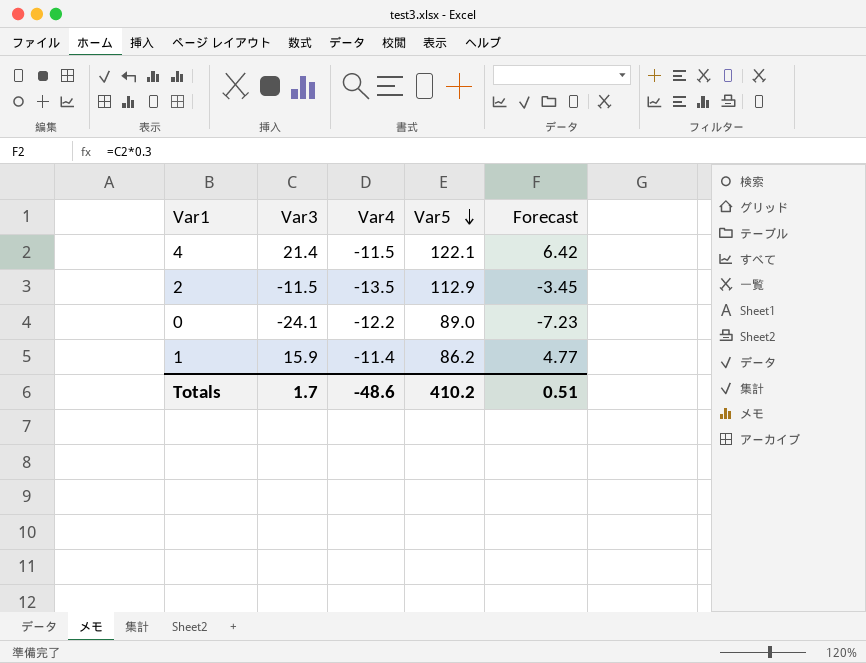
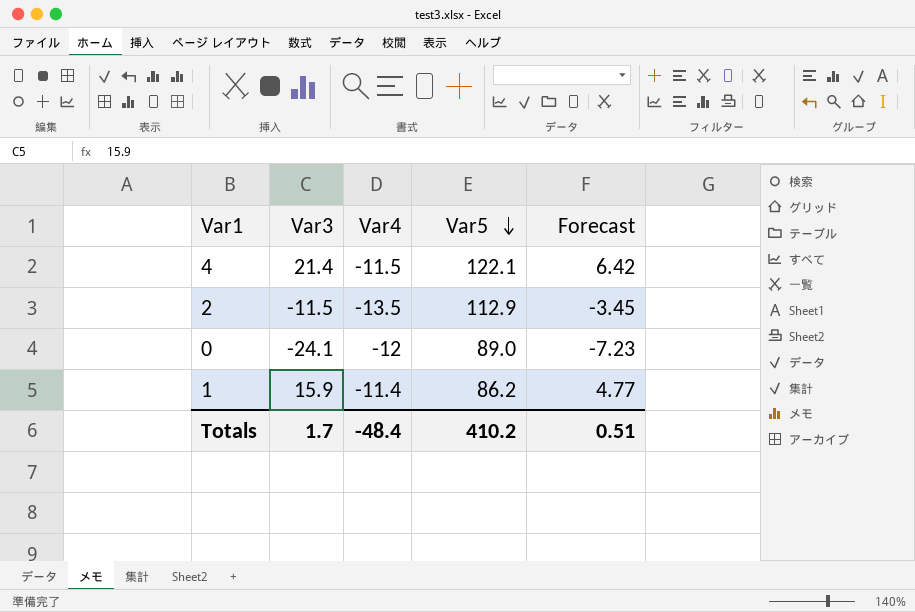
0 | Var4: -12.2 -> -12
Totals | Var4: -48.6 -> -48.4

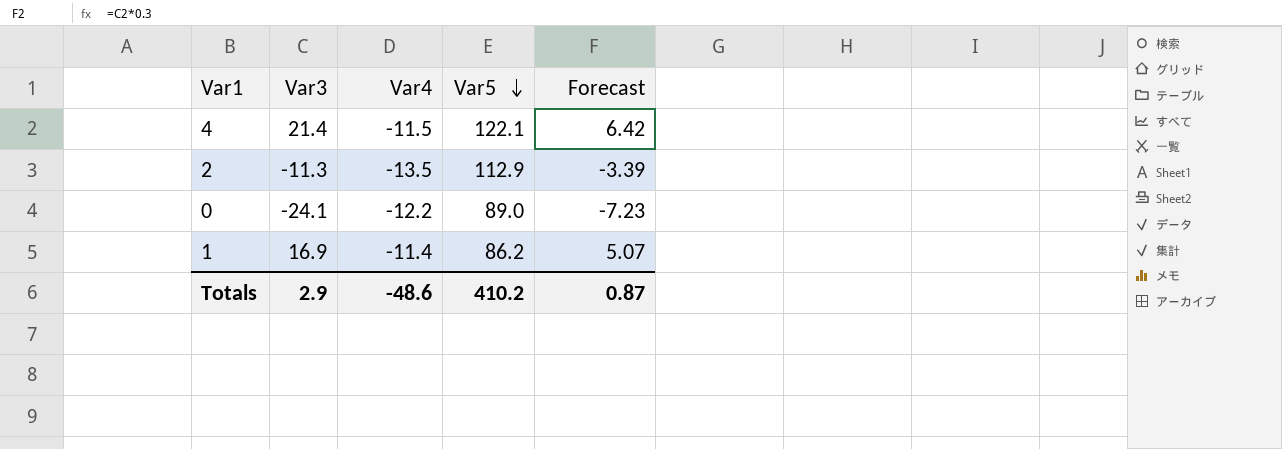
2 | Var3: -11.5 -> -11.3
2 | Forecast: -3.45 -> -3.39
0 | Var4: -12 -> -12.2
1 | Var3: 15.9 -> 16.9
1 | Forecast: 4.77 -> 5.07
Totals | Var3: 1.7 -> 2.9
Totals | Var4: -48.4 -> -48.6
Totals | Forecast: 0.51 -> 0.87

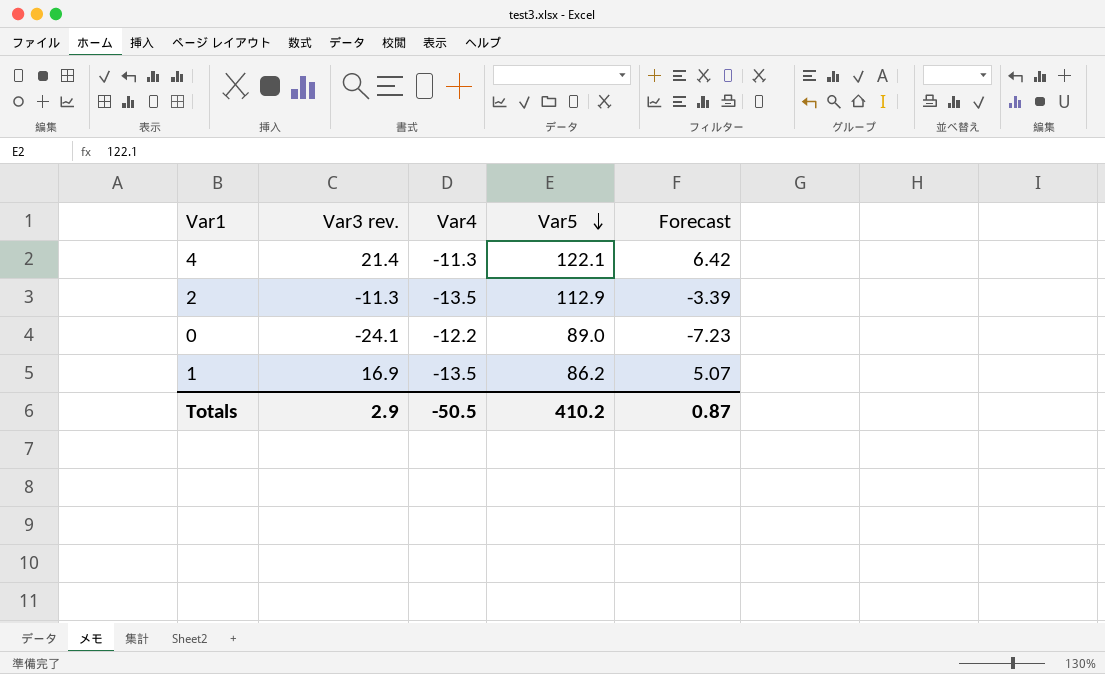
column name: Var3 -> Var3 rev.
4 | Var4: -11.5 -> -11.3
1 | Var4: -11.4 -> -13.5
Totals | Var4: -48.6 -> -50.5

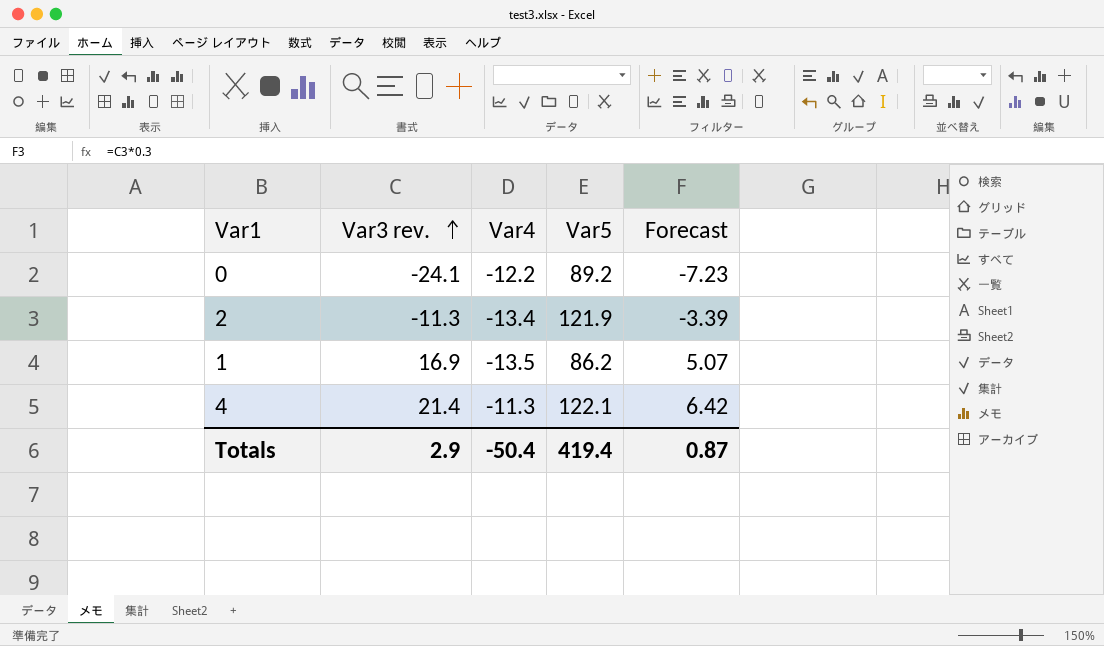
row order: Var5 descending -> Var3 rev. ascending
0 | Var5: 89.0 -> 89.2
2 | Var4: -13.5 -> -13.4
2 | Var5: 112.9 -> 121.9
Totals | Var4: -50.5 -> -50.4
Totals | Var5: 410.2 -> 419.4

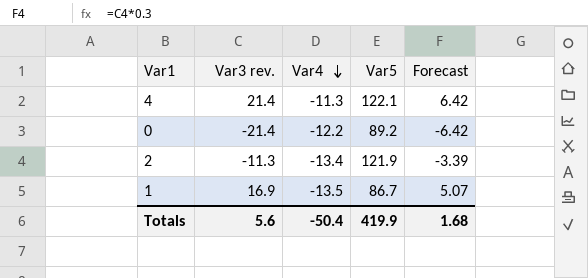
row order: Var3 rev. ascending -> Var4 descending
0 | Var3 rev.: -24.1 -> -21.4
0 | Forecast: -7.23 -> -6.42
1 | Var5: 86.2 -> 86.7
Totals | Var3 rev.: 2.9 -> 5.6
Totals | Var5: 419.4 -> 419.9
Totals | Forecast: 0.87 -> 1.68

